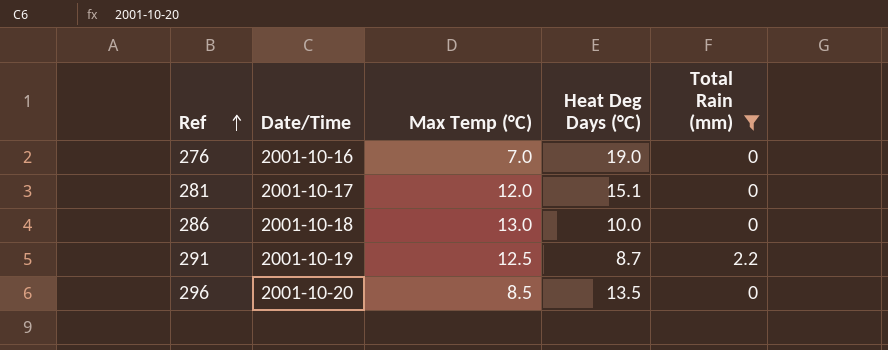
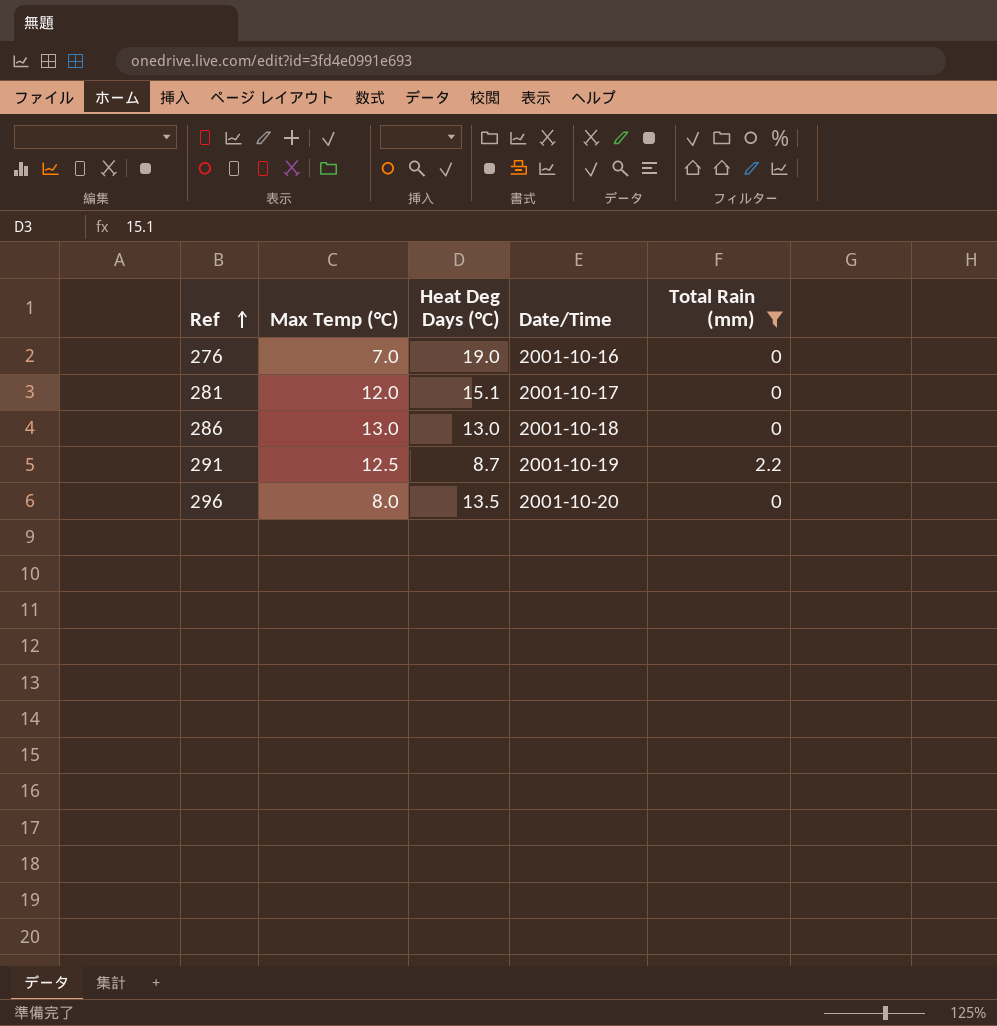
column Date/Time | position: 2 -> 4
286 | Heat Deg Days (°C): 10.0 -> 13.0
296 | Max Temp (°C): 8.5 -> 8.0

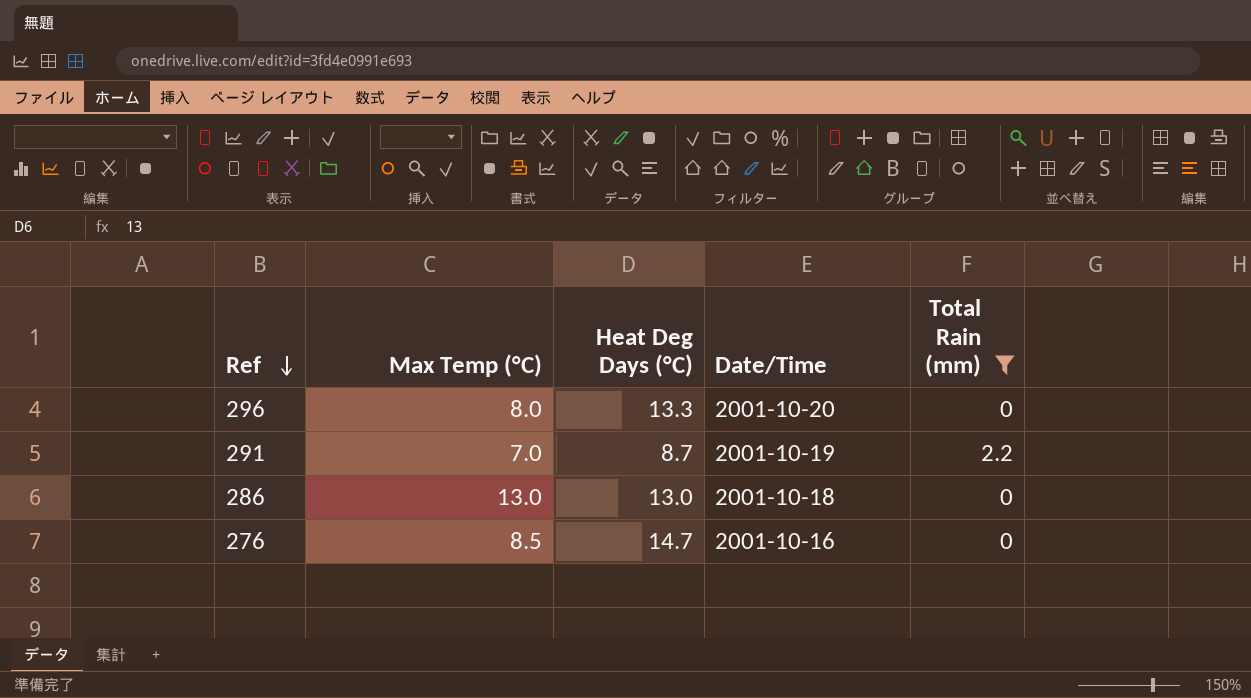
row order: Ref ascending -> Ref descending
row 281: 12.0 | 15.1 | 2001-10-17 | 0 -> none
296 | Heat Deg Days (°C): 13.5 -> 13.3
291 | Max Temp (°C): 12.5 -> 7.0
276 | Max Temp (°C): 7.0 -> 8.5
276 | Heat Deg Days (°C): 19.0 -> 14.7

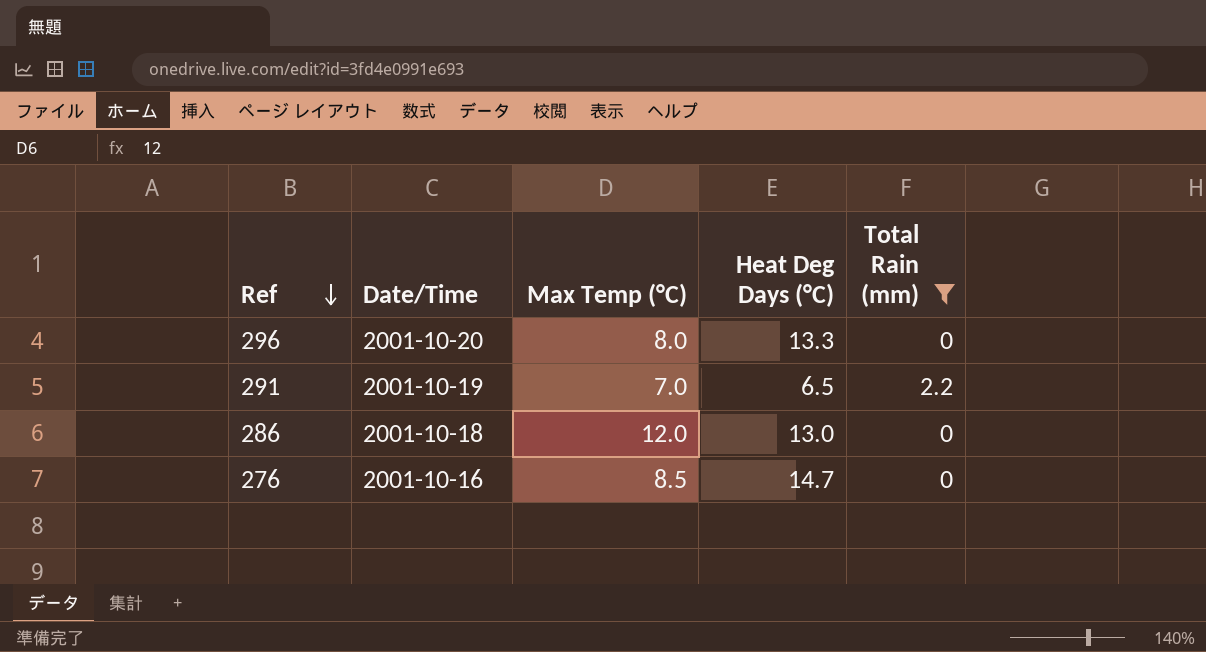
column Date/Time | position: 4 -> 2
291 | Heat Deg Days (°C): 8.7 -> 6.5
286 | Max Temp (°C): 13.0 -> 12.0

